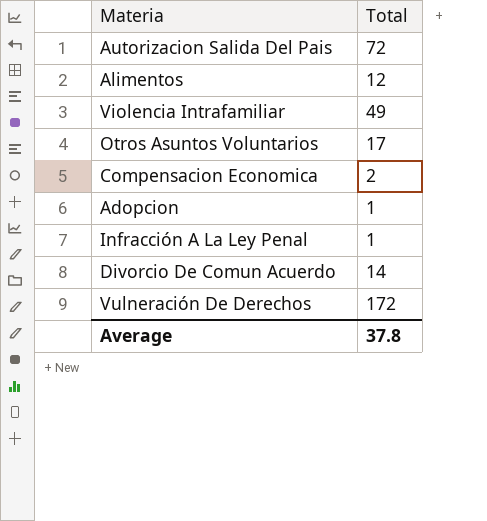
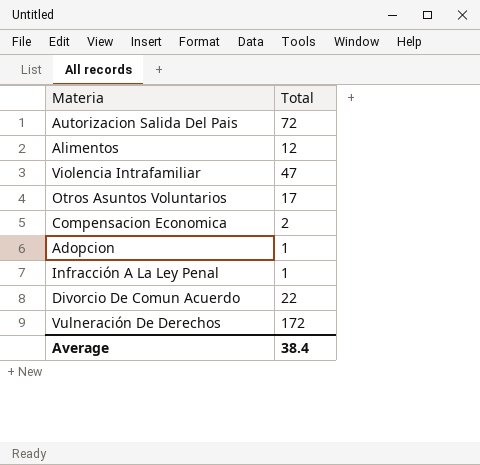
Violencia Intrafamiliar | Total: 49 -> 47
Divorcio De Comun Acuerdo | Total: 14 -> 22
Average | Total: 37.8 -> 38.4

